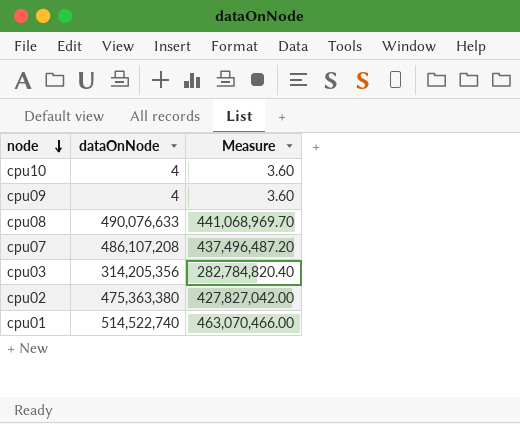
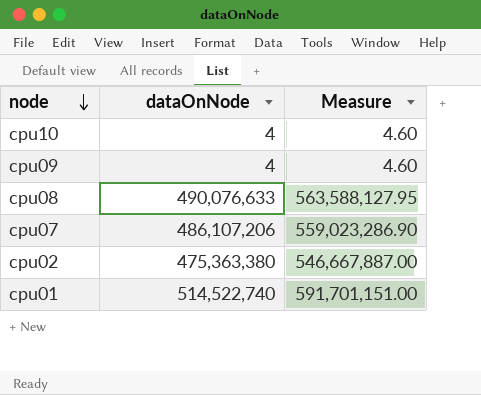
column Measure | formula: [dataOnNode] * 0.9 -> [dataOnNode] * 1.15
row cpu03: 314,205,356 | 282,784,820.40 -> none
cpu07 | dataOnNode: 486,107,208 -> 486,107,206

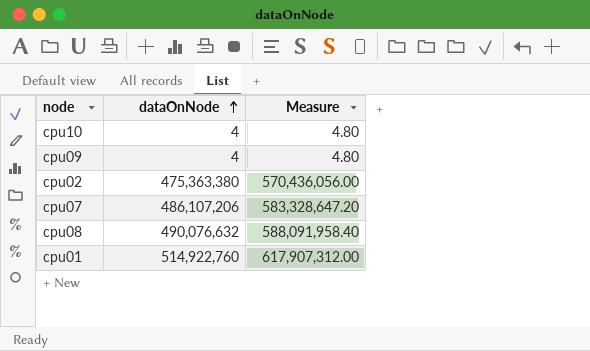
row order: node descending -> dataOnNode ascending
column Measure | formula: [dataOnNode] * 1.15 -> [dataOnNode] * 1.2
cpu08 | dataOnNode: 490,076,633 -> 490,076,632
cpu01 | dataOnNode: 514,522,740 -> 514,922,760

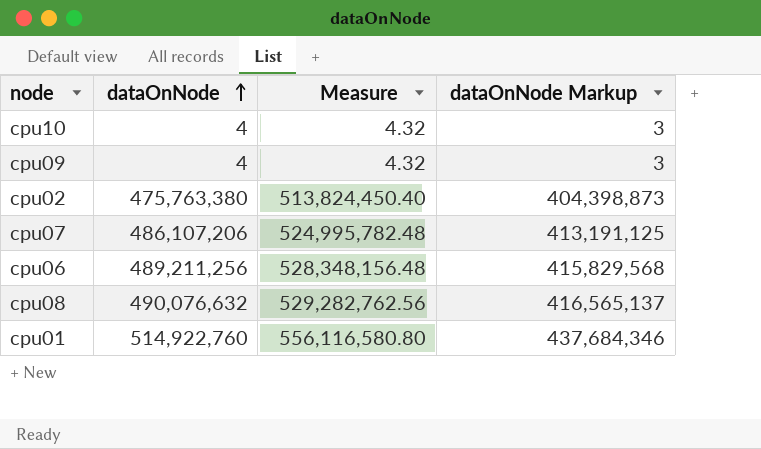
column Measure | formula: [dataOnNode] * 1.2 -> [dataOnNode] * 1.08
column dataOnNode Markup | formula: none -> [dataOnNode] * 0.85
cpu02 | dataOnNode: 475,363,380 -> 475,763,380
row cpu06: none -> 489,211,256 | 528,348,156.48 | 415,829,568

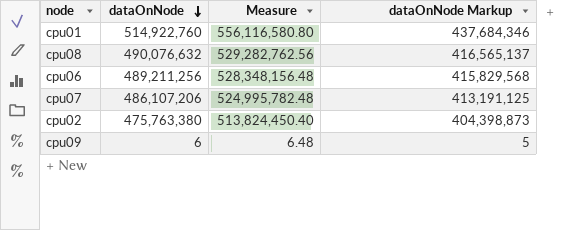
row order: dataOnNode ascending -> dataOnNode descending
row cpu10: 4 | 4.32 | 3 -> none
cpu09 | dataOnNode: 4 -> 6
cpu09 | Measure: 4.32 -> 6.48
cpu09 | dataOnNode Markup: 3 -> 5

